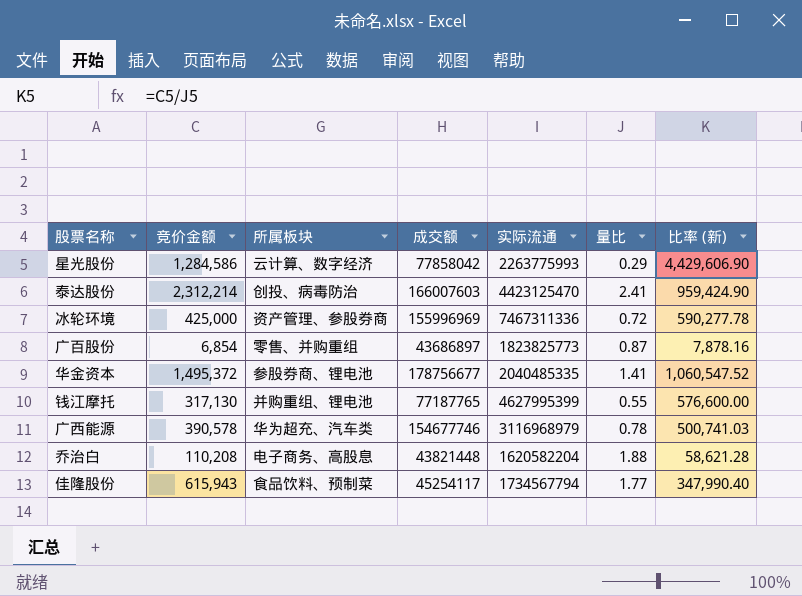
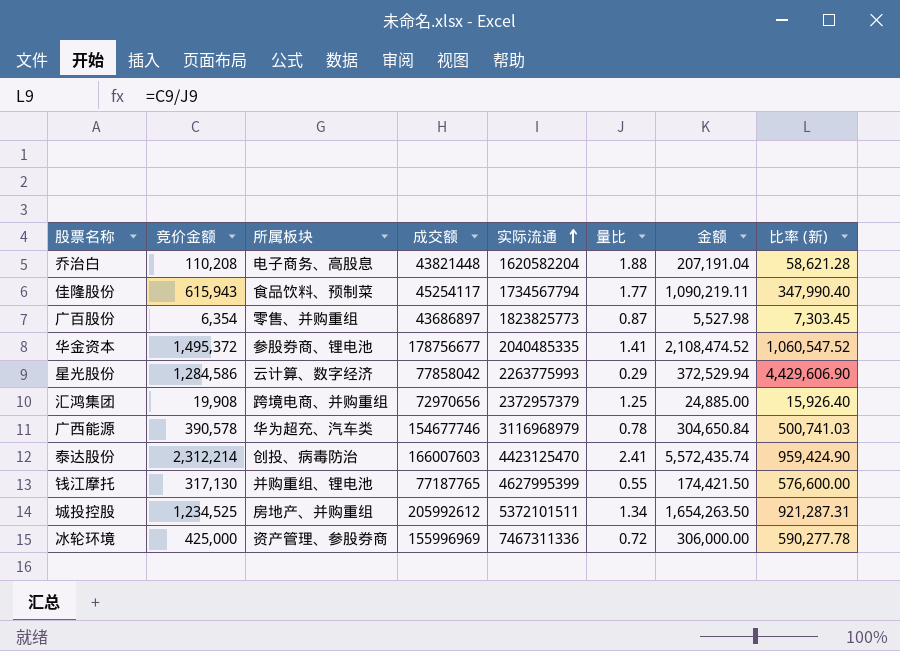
row order: none -> 实际流通 ascending
column 金额 | formula: none -> [竞价金额] * [量比]
广百股份 | 竞价金额: 6,854 -> 6,354
广百股份 | 比率 (新): 7,878.16 -> 7,303.45
row 汇鸿集团: none -> 19,908 | 跨境电商、并购重组 | 72970656 | 2372957379 | 1.25 | 24,885.00 | 15,926.40
row 城投控股: none -> 1,234,525 | 房地产、并购重组 | 205992612 | 5372101511 | 1.34 | 1,654,263.50 | 921,287.31

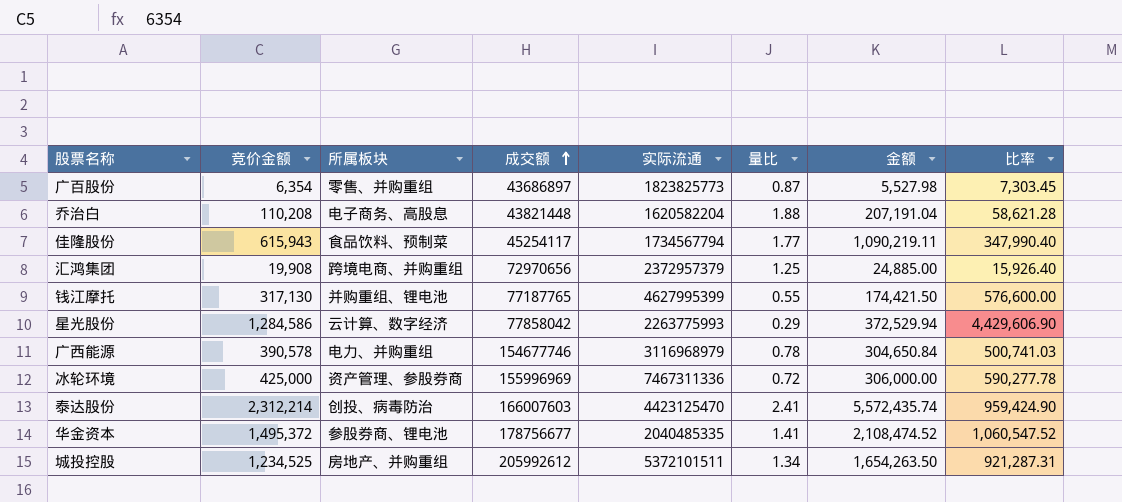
row order: 实际流通 ascending -> 成交额 ascending
column name: 比率 (新) -> 比率
广西能源 | 所属板块: 华为超充、汽车类 -> 电力、并购重组

